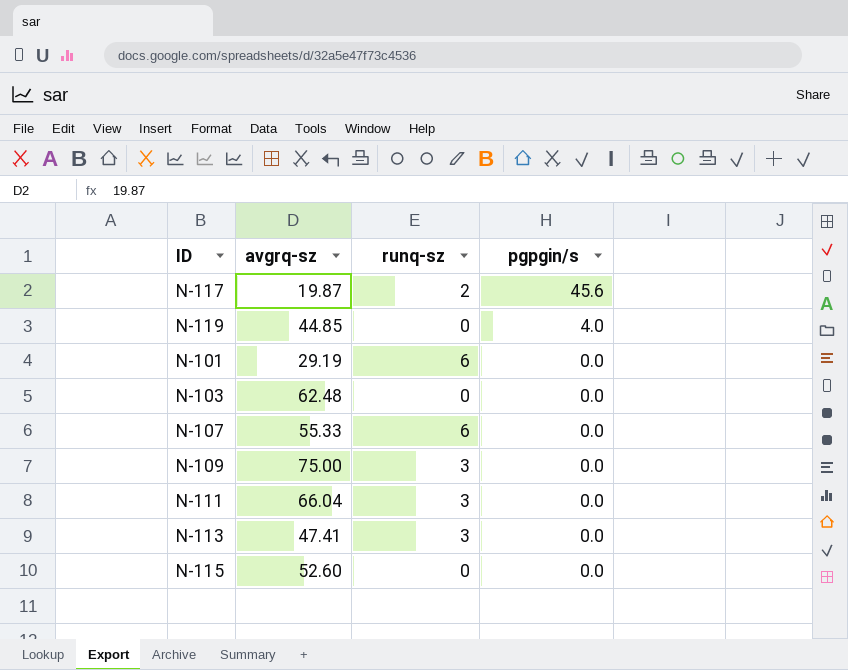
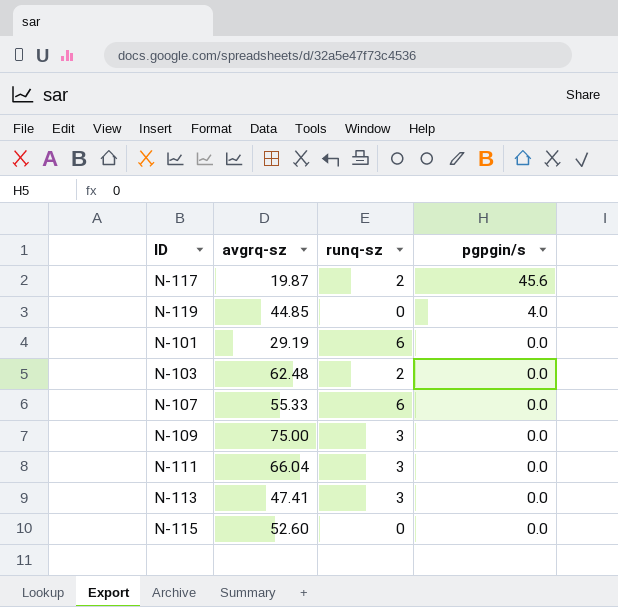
N-103 | runq-sz: 0 -> 2

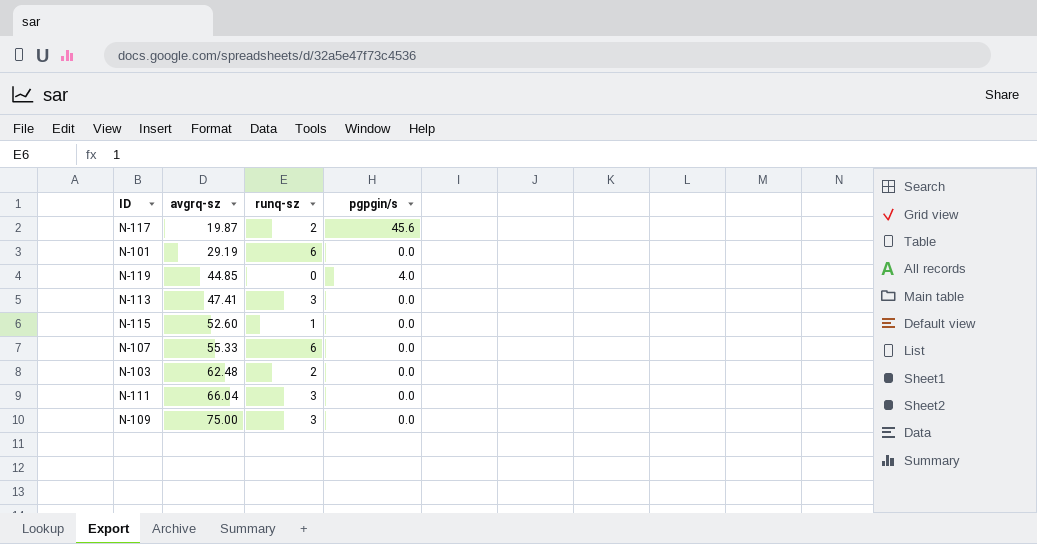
row order: pgpgin/s descending -> avgrq-sz ascending
N-115 | runq-sz: 0 -> 1

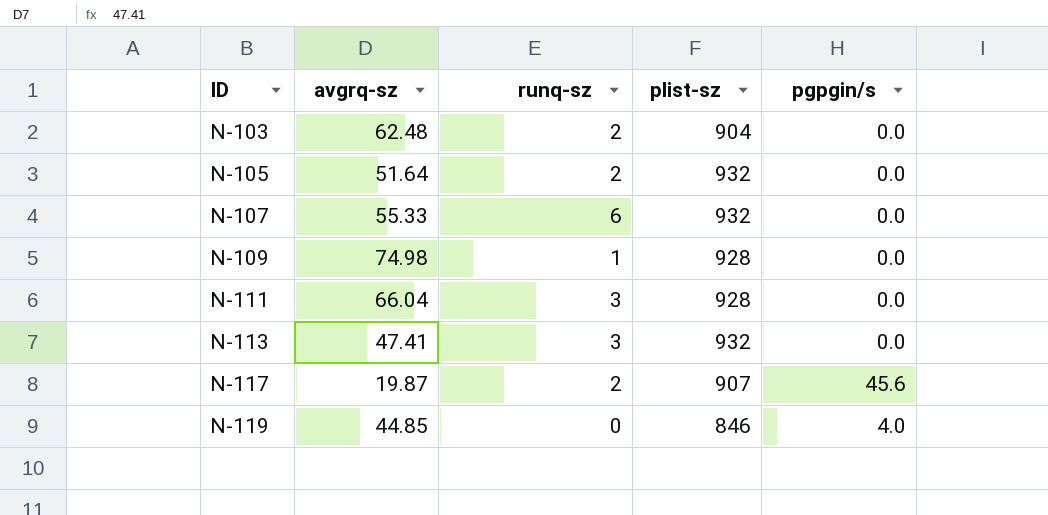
row order: avgrq-sz ascending -> ID ascending
column plist-sz | position: none -> 4
row N-101: 29.19 | 6 | 0.0 -> none
row N-115: 52.60 | 1 | 0.0 -> none
row N-105: none -> 51.64 | 2 | 932 | 0.0
N-109 | avgrq-sz: 75.00 -> 74.98
N-109 | runq-sz: 3 -> 1

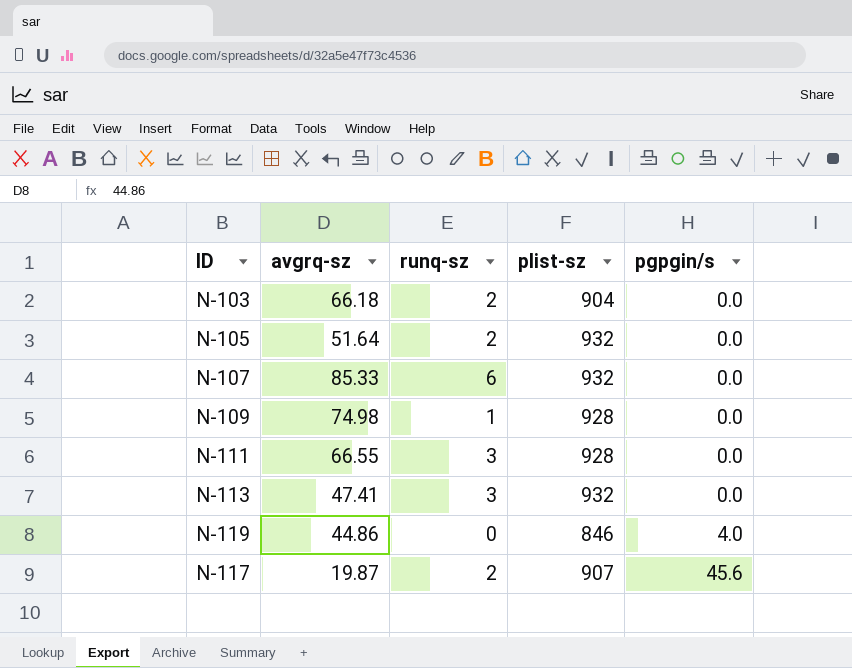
row order: ID ascending -> pgpgin/s ascending
N-103 | avgrq-sz: 62.48 -> 66.18
N-107 | avgrq-sz: 55.33 -> 85.33
N-111 | avgrq-sz: 66.04 -> 66.55
N-119 | avgrq-sz: 44.85 -> 44.86

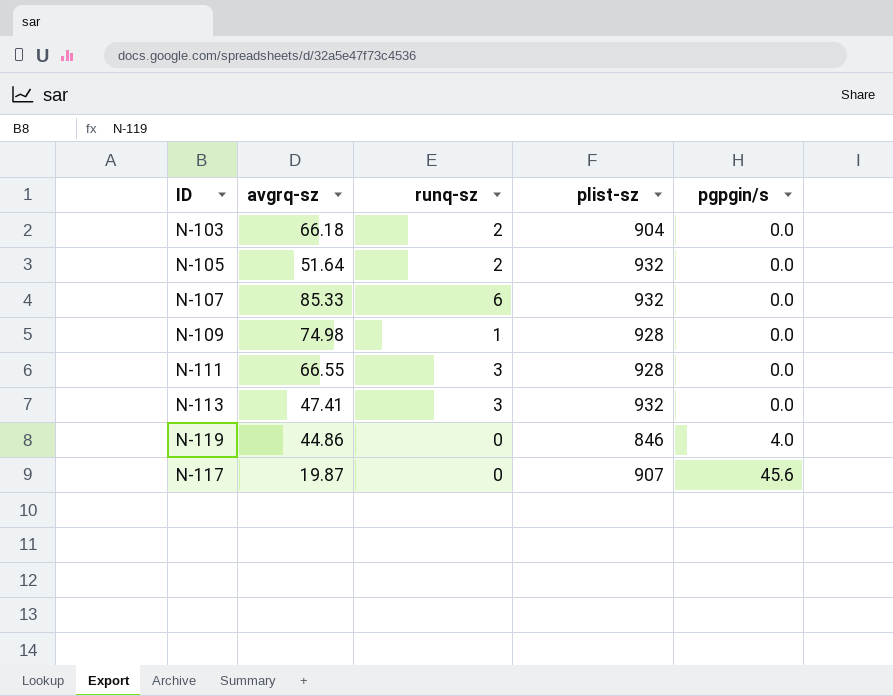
N-117 | runq-sz: 2 -> 0

